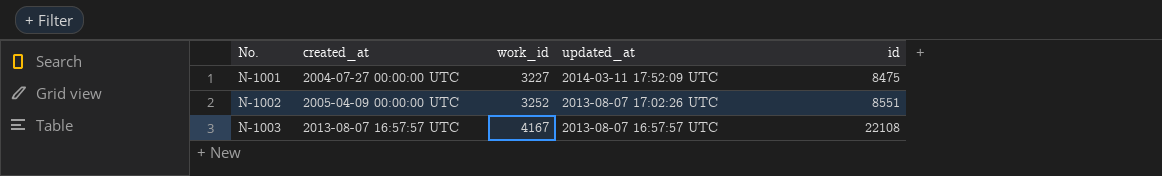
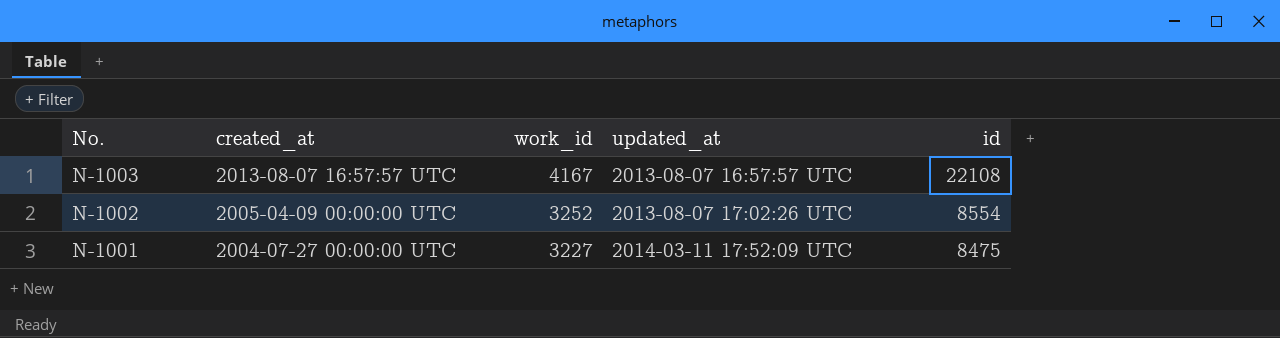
row order: No. ascending -> No. descending
N-1002 | id: 8551 -> 8554

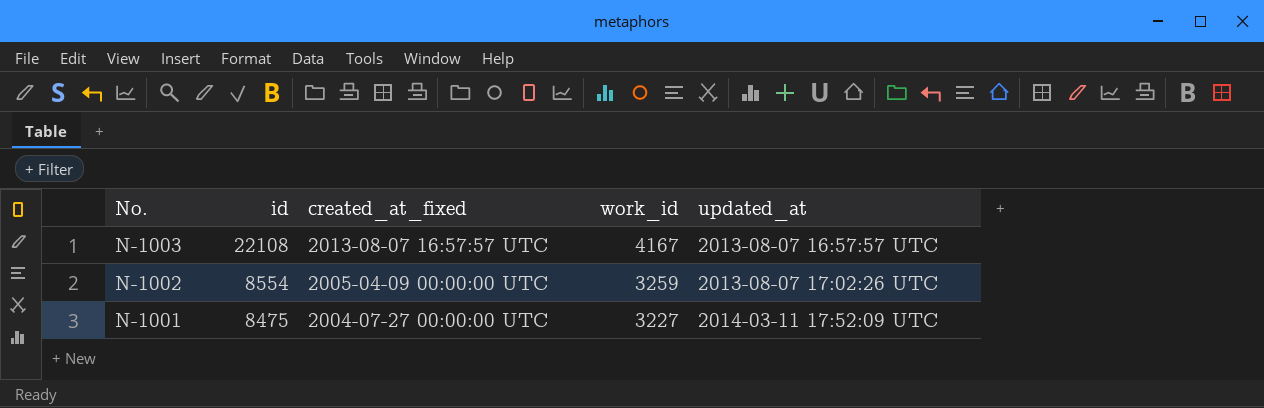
column id | position: 5 -> 2
column name: created_at -> created_at_fixed
N-1002 | work_id: 3252 -> 3259

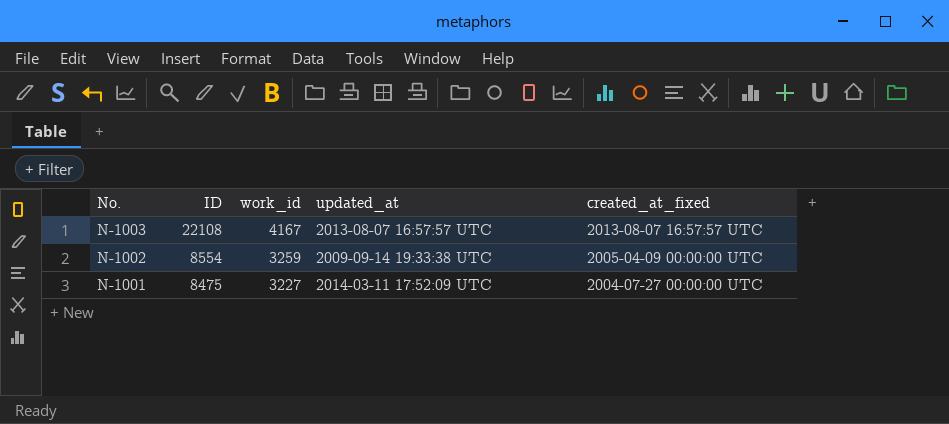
column name: id -> ID
column created_at_fixed | position: 3 -> 5
N-1002 | updated_at: 2013-08-07 17:02:26 UTC -> 2009-09-14 19:33:38 UTC

